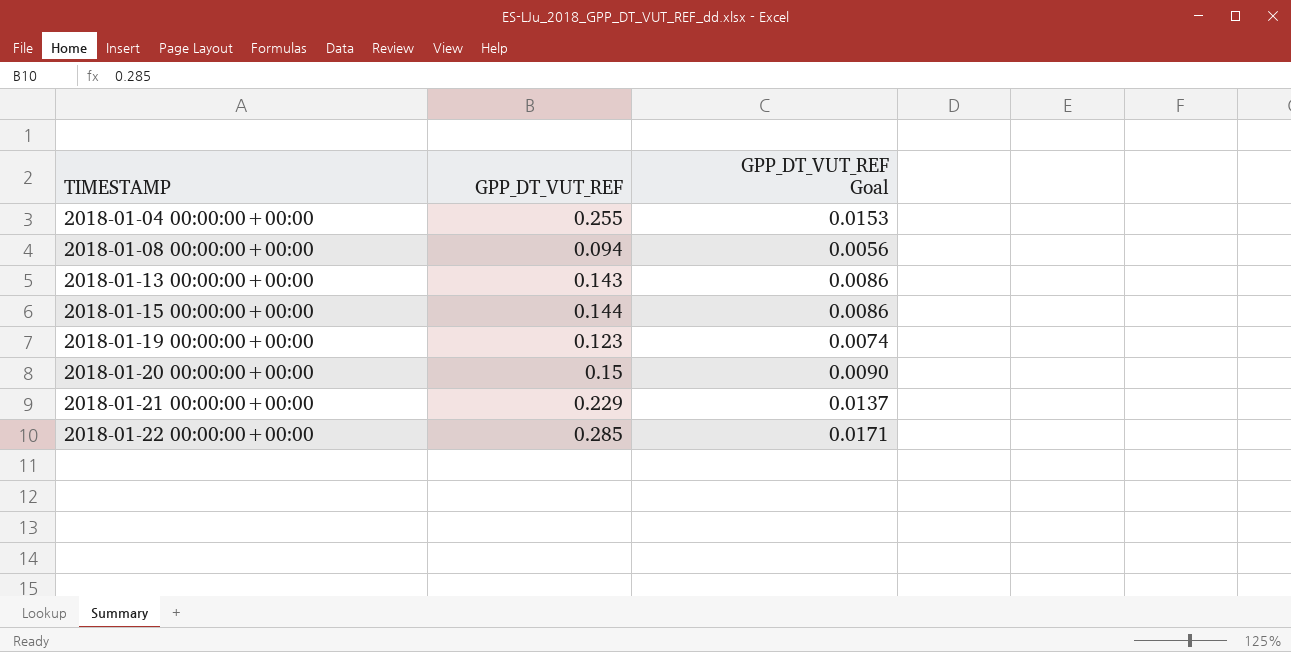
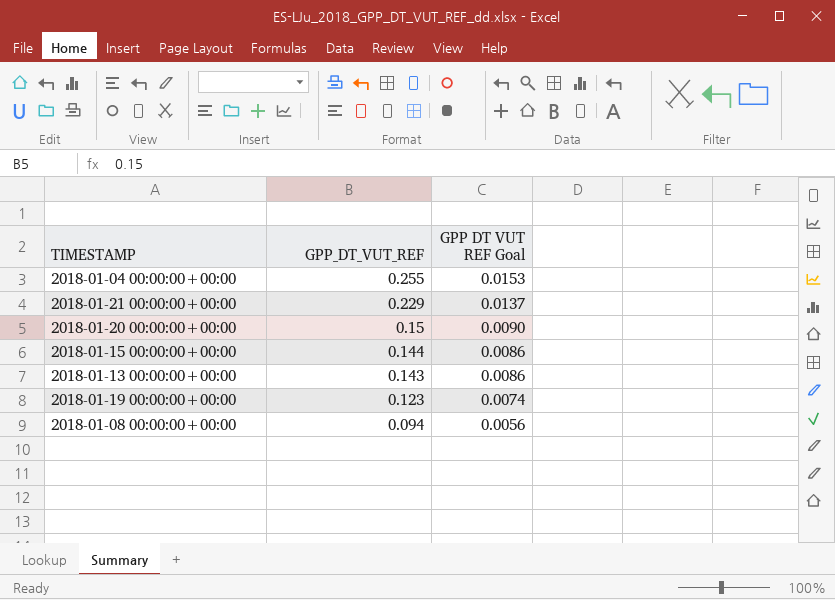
row order: TIMESTAMP ascending -> GPP_DT_VUT_REF descending
column name: GPP_DT_VUT_REF Goal -> GPP DT VUT REF Goal
row 2018-01-22 00:00:00+00:00: 0.285 | 0.0171 -> none

